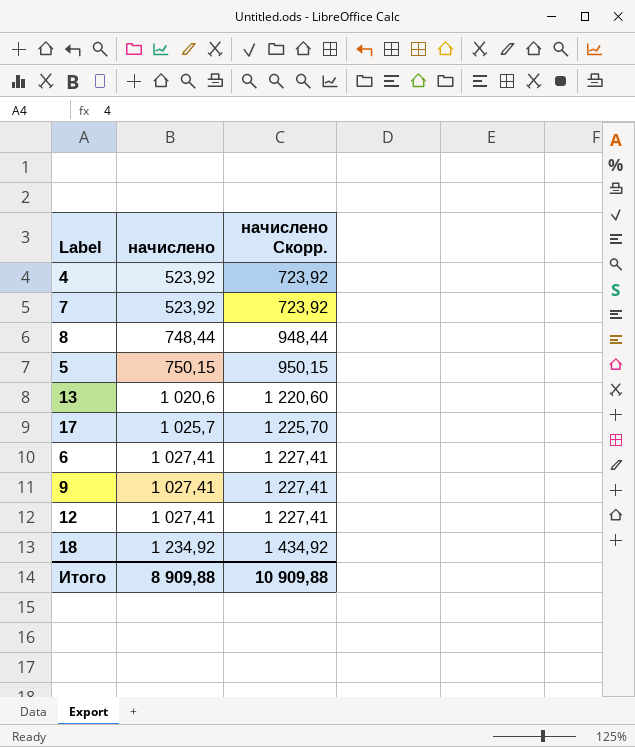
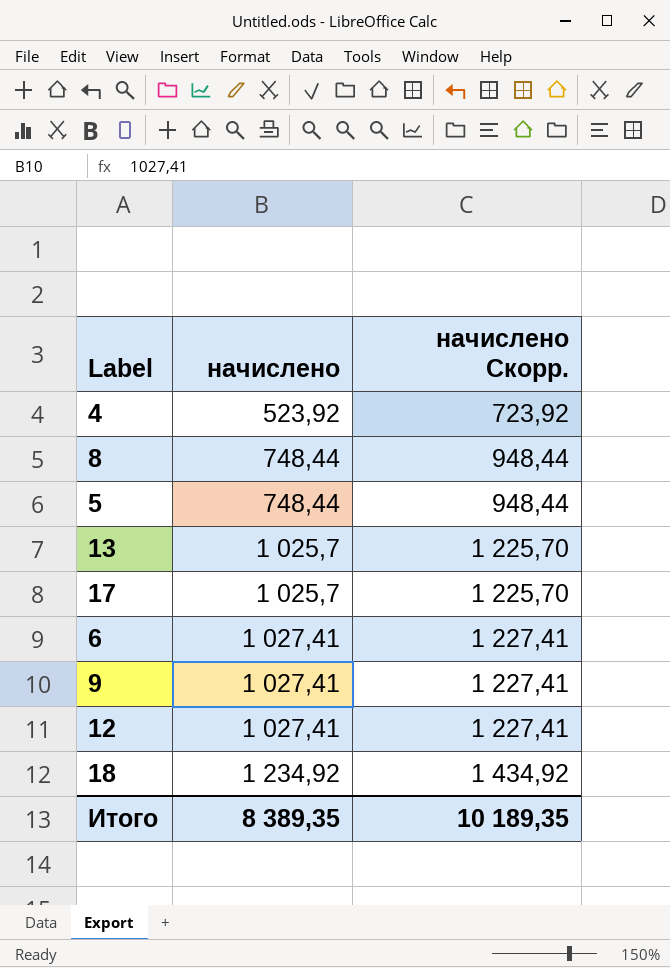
row 7: 523,92 | 723,92 -> none
5 | начислено: 750,15 -> 748,44
5 | начислено Скорр.: 950,15 -> 948,44
13 | начислено: 1 020,6 -> 1 025,7
13 | начислено Скорр.: 1 220,60 -> 1 225,70
Итого | начислено: 8 909,88 -> 8 389,35
Итого | начислено Скорр.: 10 909,88 -> 10 189,35

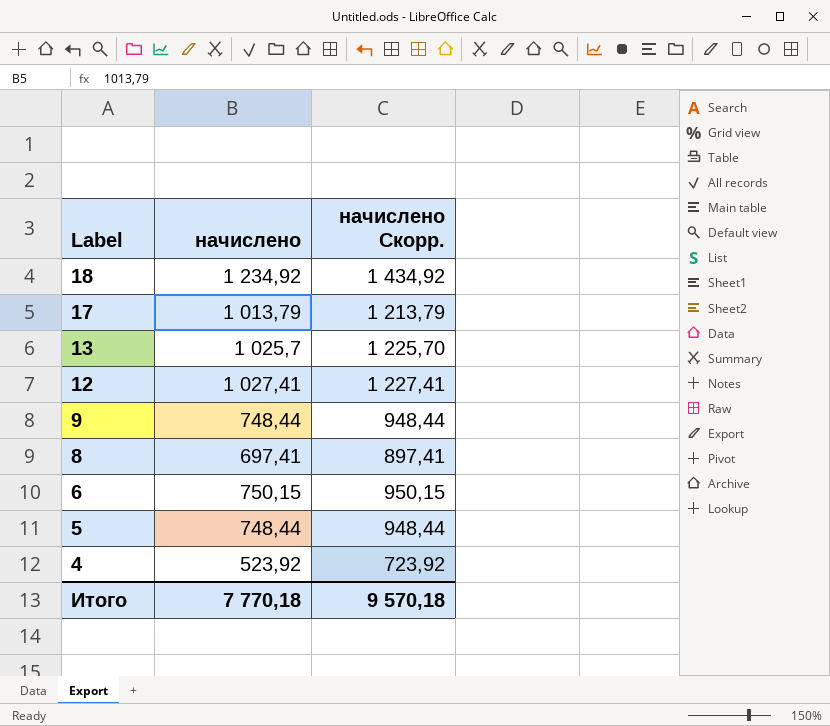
row order: начислено ascending -> Label descending
17 | начислено: 1 025,7 -> 1 013,79
17 | начислено Скорр.: 1 225,70 -> 1 213,79
9 | начислено: 1 027,41 -> 748,44
9 | начислено Скорр.: 1 227,41 -> 948,44
8 | начислено: 748,44 -> 697,41
8 | начислено Скорр.: 948,44 -> 897,41
6 | начислено: 1 027,41 -> 750,15
6 | начислено Скорр.: 1 227,41 -> 950,15
Итого | начислено: 8 389,35 -> 7 770,18
Итого | начислено Скорр.: 10 189,35 -> 9 570,18

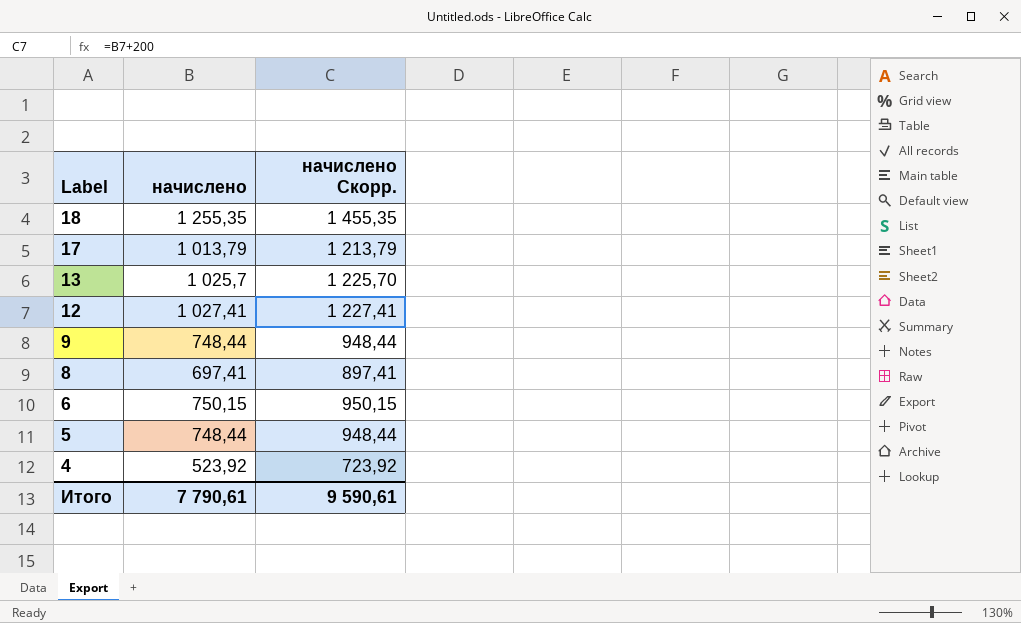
18 | начислено: 1 234,92 -> 1 255,35
18 | начислено Скорр.: 1 434,92 -> 1 455,35
Итого | начислено: 7 770,18 -> 7 790,61
Итого | начислено Скорр.: 9 570,18 -> 9 590,61

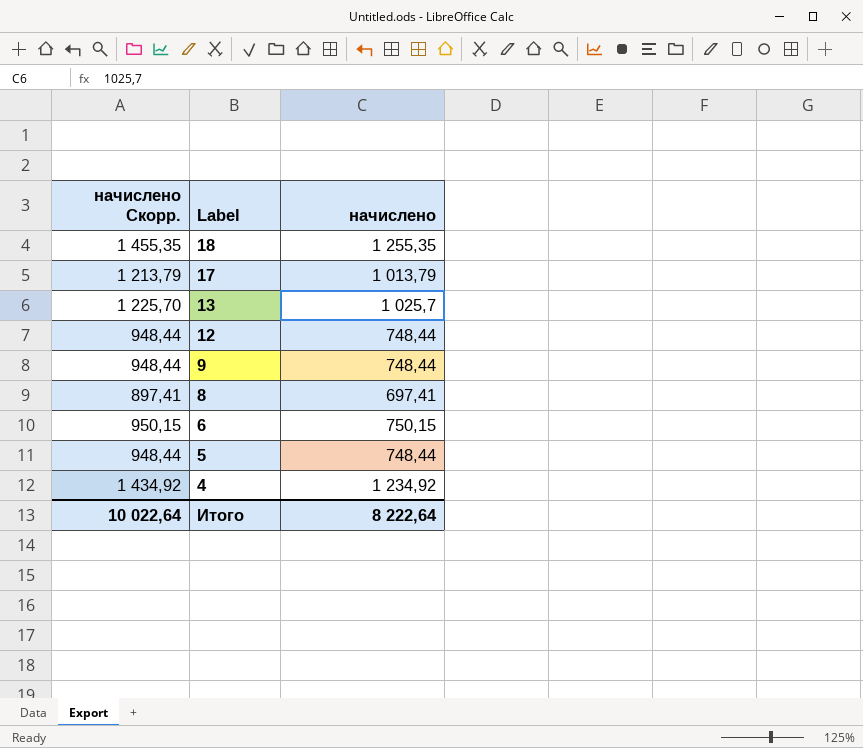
column начислено Скорр. | position: 3 -> 1
12 | начислено Скорр.: 1 227,41 -> 948,44
12 | начислено: 1 027,41 -> 748,44
4 | начислено Скорр.: 723,92 -> 1 434,92
4 | начислено: 523,92 -> 1 234,92
Итого | начислено Скорр.: 9 590,61 -> 10 022,64
Итого | начислено: 7 790,61 -> 8 222,64

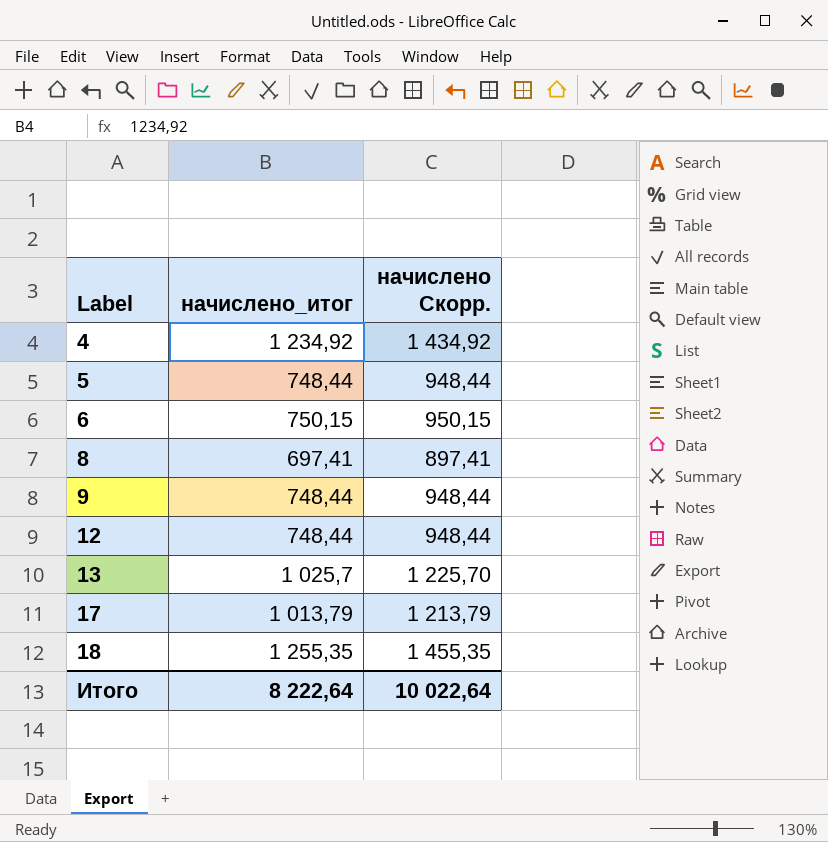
row order: Label descending -> Label ascending
column name: начислено -> начислено_итог
column начислено Скорр. | position: 1 -> 3

